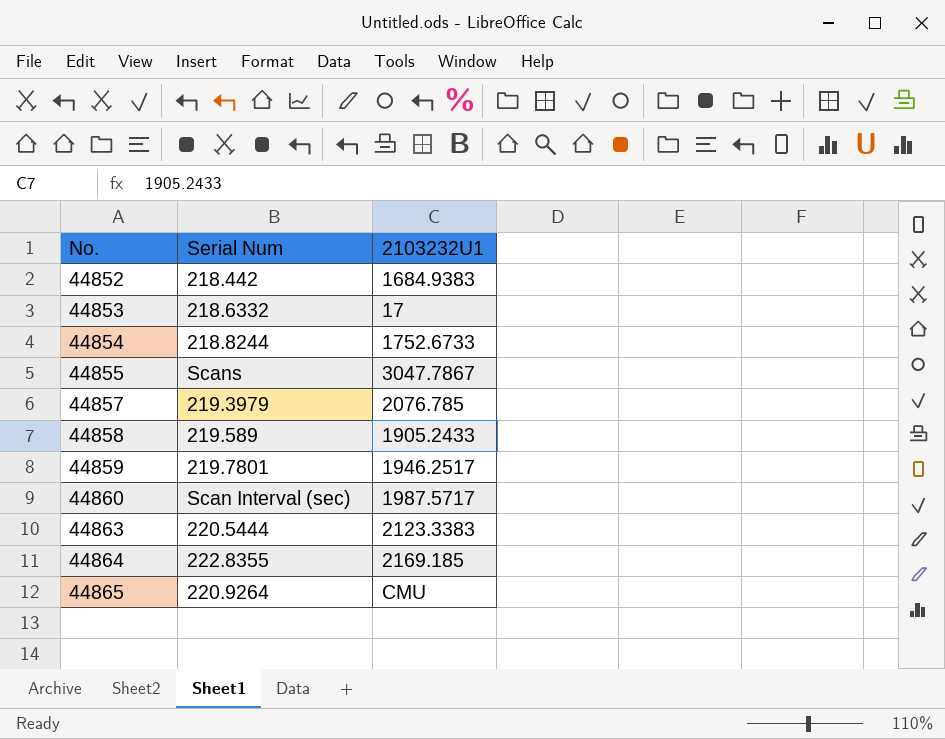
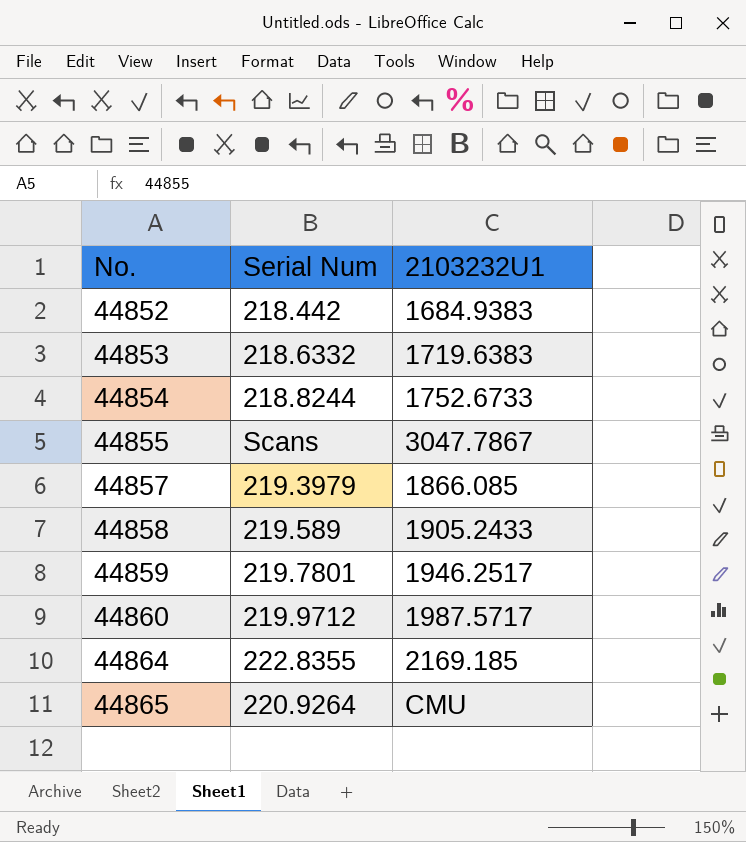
row 44863: 220.5444 | 2123.3383 -> none
44853 | 2103232U1: 17 -> 1719.6383
44857 | 2103232U1: 2076.785 -> 1866.085
44860 | Serial Num: Scan Interval (sec) -> 219.9712

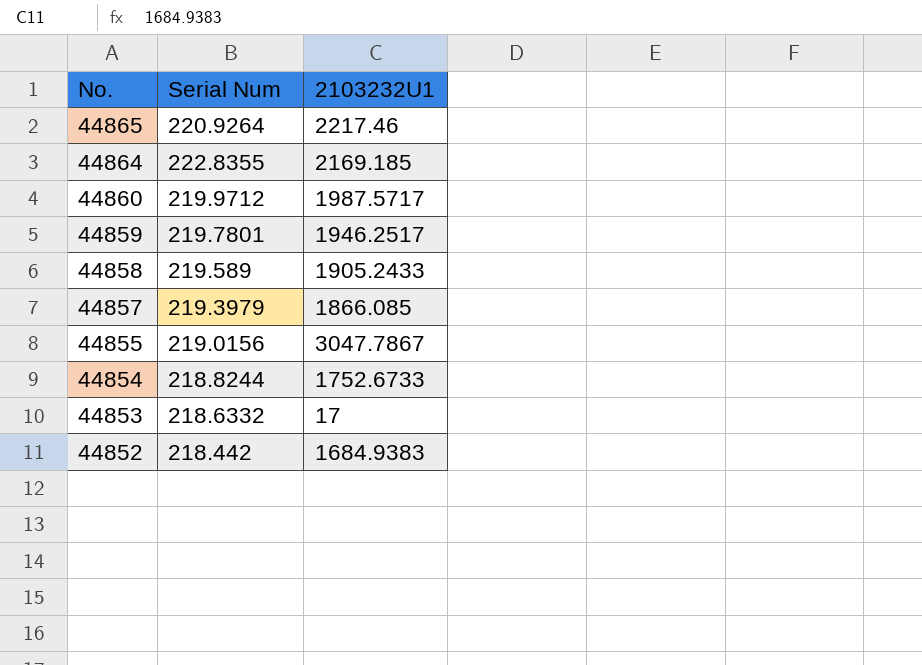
row order: No. ascending -> No. descending
44865 | 2103232U1: CMU -> 2217.46
44855 | Serial Num: Scans -> 219.0156
44853 | 2103232U1: 1719.6383 -> 17

